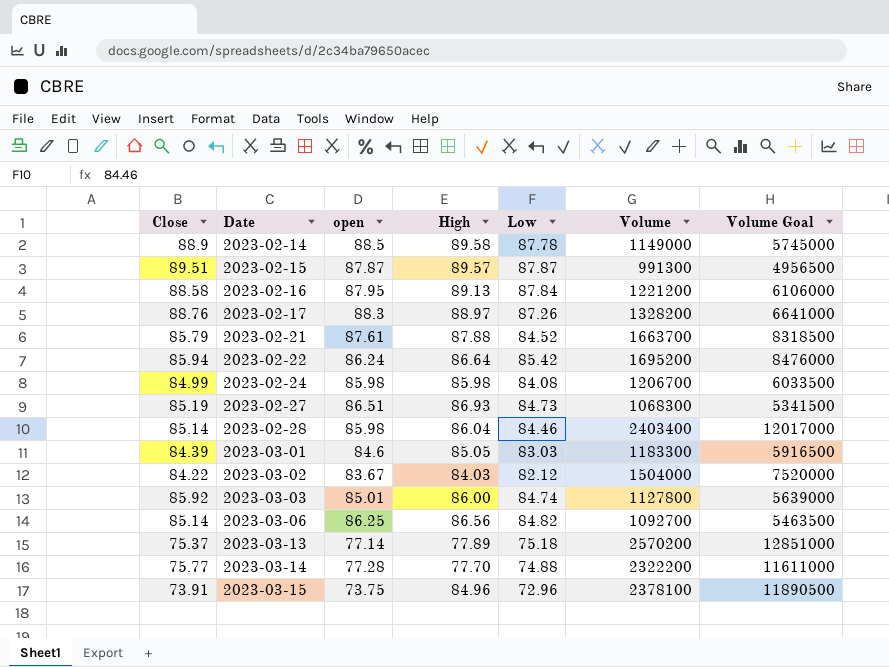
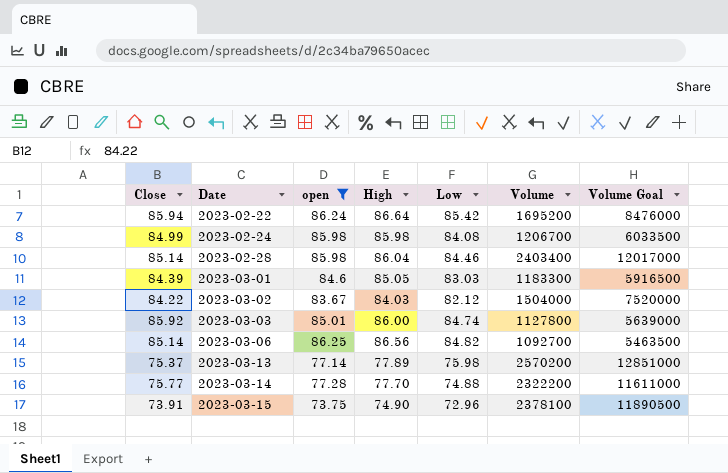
filter: none -> open <= 86.25
2023-03-13 | Low: 75.18 -> 75.98
2023-03-15 | High: 84.96 -> 74.90

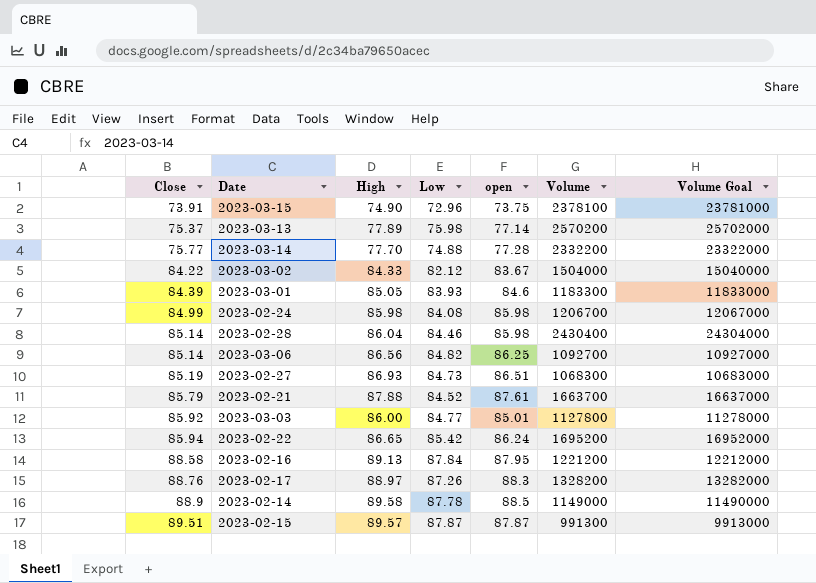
filter: open <= 86.25 -> none
row order: Date ascending -> Close ascending
column open | position: 3 -> 5
column Volume Goal | formula: [Volume] * 5 -> [Volume] * 10
2023-03-14 | Volume: 2322200 -> 2332200
2023-03-02 | High: 84.03 -> 84.33
2023-03-01 | Low: 83.03 -> 83.93
2023-02-28 | Volume: 2403400 -> 2430400
2023-03-03 | Low: 84.74 -> 84.77
2023-02-22 | High: 86.64 -> 86.65

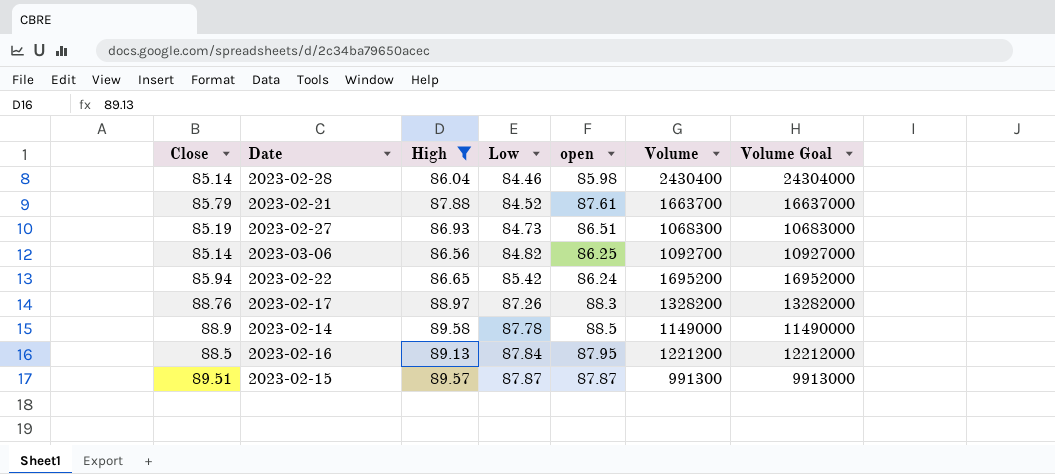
filter: none -> High >= 86.04
row order: Close ascending -> Low ascending
2023-02-16 | Close: 88.58 -> 88.5

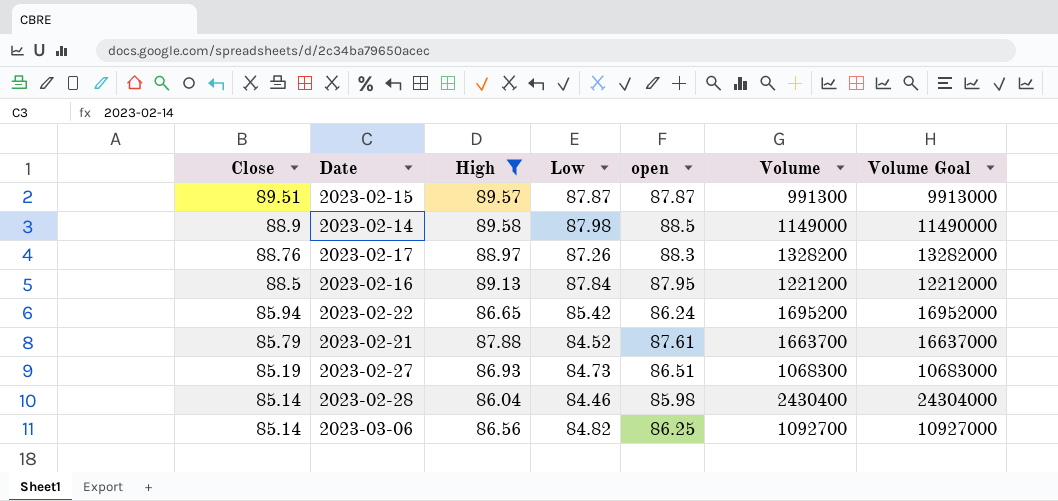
row order: Low ascending -> Close descending
2023-02-14 | Low: 87.78 -> 87.98

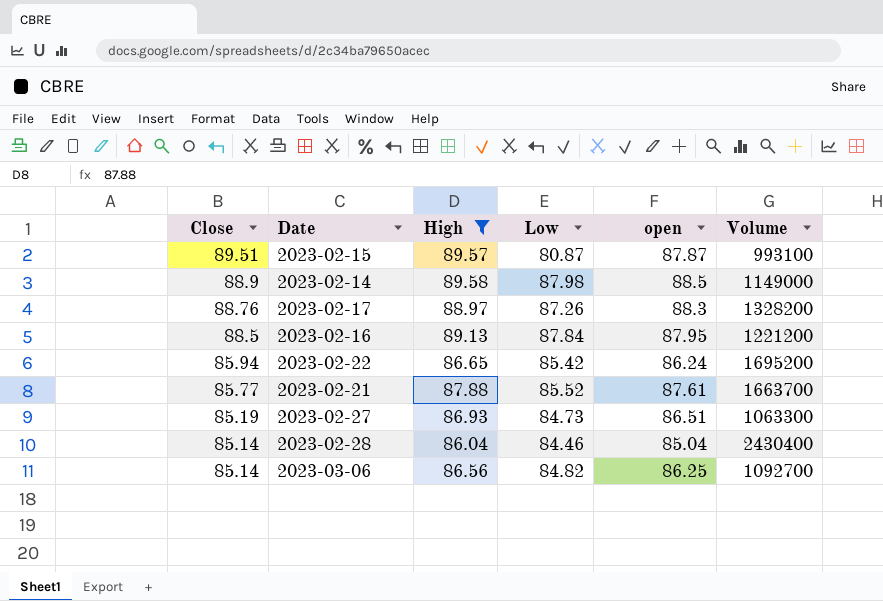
column Volume Goal | formula: [Volume] * 10 -> none
2023-02-15 | Low: 87.87 -> 80.87
2023-02-15 | Volume: 991300 -> 993100
2023-02-21 | Close: 85.79 -> 85.77
2023-02-21 | Low: 84.52 -> 85.52
2023-02-27 | Volume: 1068300 -> 1063300
2023-02-28 | open: 85.98 -> 85.04

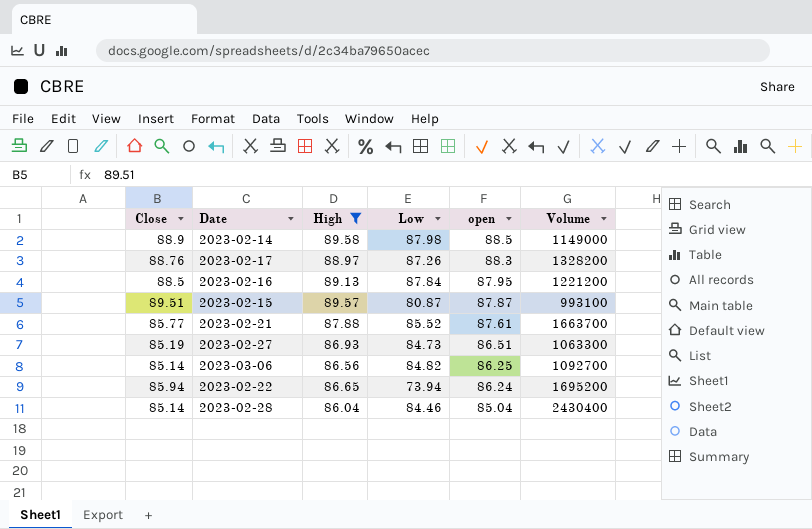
row order: Close descending -> open descending
2023-02-22 | Low: 85.42 -> 73.94

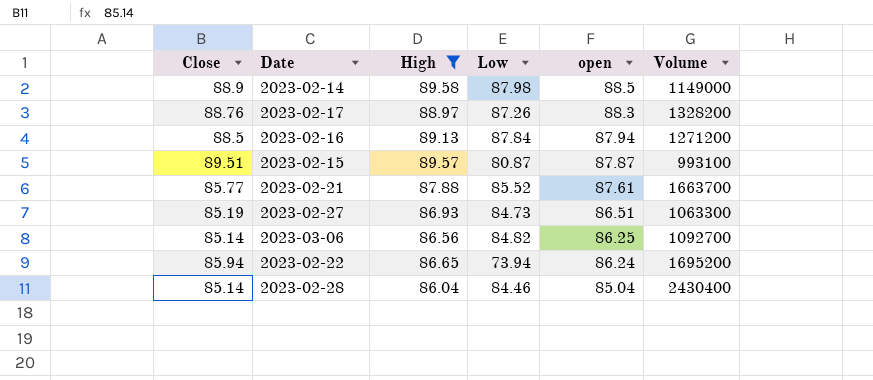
2023-02-16 | open: 87.95 -> 87.94
2023-02-16 | Volume: 1221200 -> 1271200

